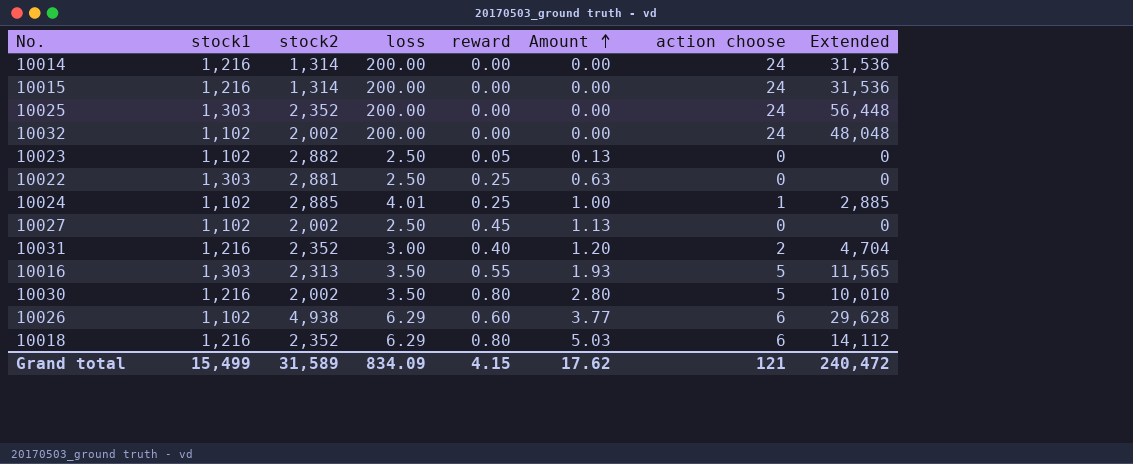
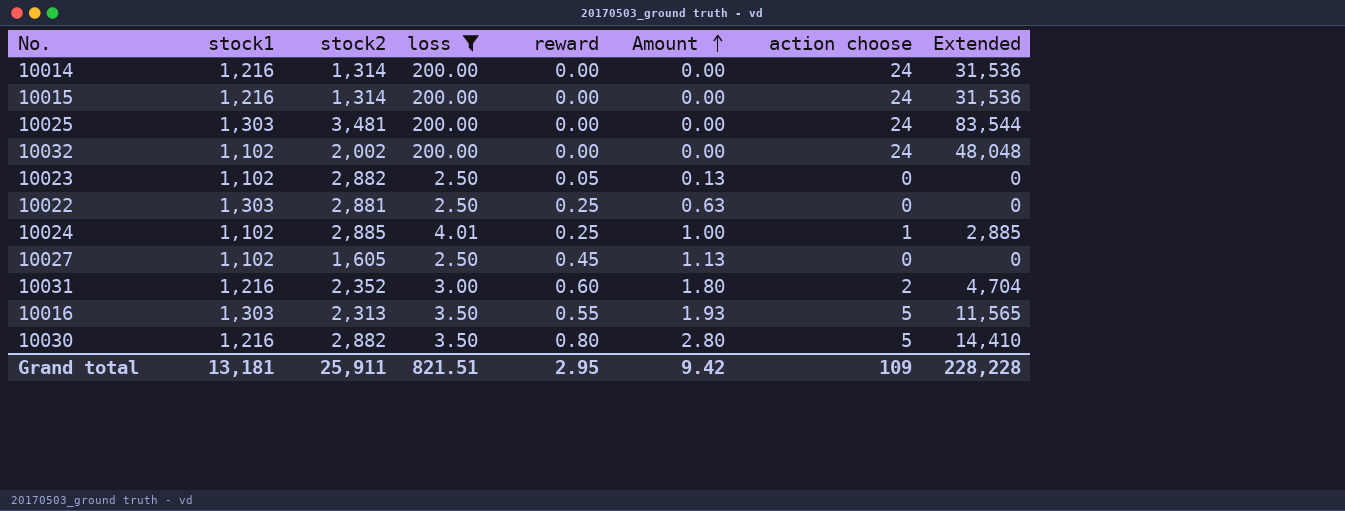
filter: none -> loss != 6.29
10025 | stock2: 2,352 -> 3,481
10025 | Extended: 56,448 -> 83,544
10027 | stock2: 2,002 -> 1,605
10031 | reward: 0.40 -> 0.60
10031 | Amount: 1.20 -> 1.80
10030 | stock2: 2,002 -> 2,882
10030 | Extended: 10,010 -> 14,410
Grand total | stock1: 15,499 -> 13,181
Grand total | stock2: 31,589 -> 25,911
Grand total | loss: 834.09 -> 821.51
Grand total | reward: 4.15 -> 2.95
Grand total | Amount: 17.62 -> 9.42
Grand total | action choose: 121 -> 109
Grand total | Extended: 240,472 -> 228,228

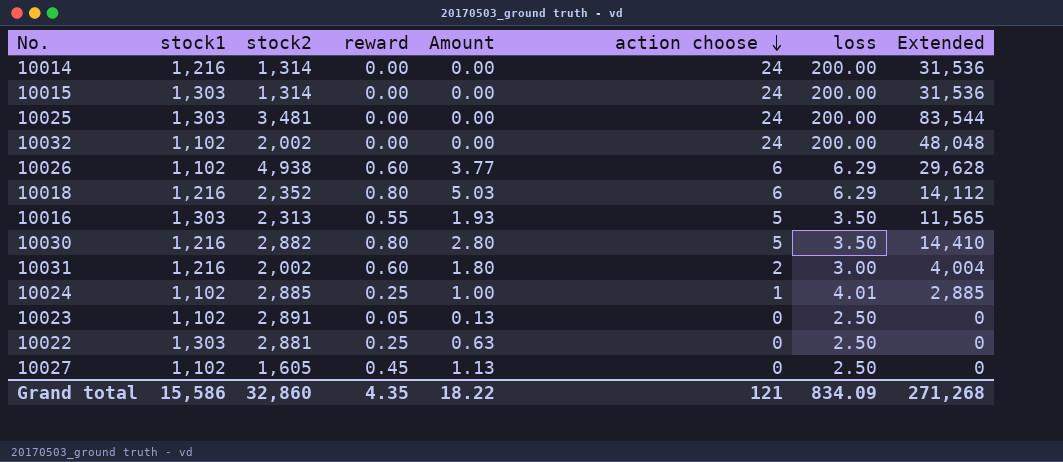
filter: loss != 6.29 -> none
row order: Amount ascending -> action choose descending
column loss | position: 4 -> 7
10015 | stock1: 1,216 -> 1,303
10031 | stock2: 2,352 -> 2,002
10031 | Extended: 4,704 -> 4,004
10023 | stock2: 2,882 -> 2,891
Grand total | stock1: 13,181 -> 15,586
Grand total | stock2: 25,911 -> 32,860
Grand total | reward: 2.95 -> 4.35
Grand total | Amount: 9.42 -> 18.22
Grand total | action choose: 109 -> 121
Grand total | loss: 821.51 -> 834.09
Grand total | Extended: 228,228 -> 271,268

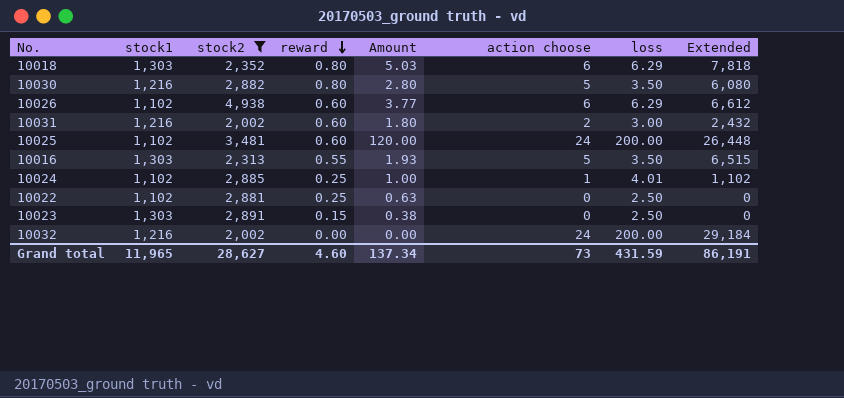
filter: none -> stock2 >= 2,002
row order: action choose descending -> reward descending
column Extended | formula: [stock2] * [action choose] -> [stock1] * [action choose]
10018 | stock1: 1,216 -> 1,303
10025 | stock1: 1,303 -> 1,102
10025 | reward: 0.00 -> 0.60
10025 | Amount: 0.00 -> 120.00
10022 | stock1: 1,303 -> 1,102
10023 | stock1: 1,102 -> 1,303
10023 | reward: 0.05 -> 0.15
10023 | Amount: 0.13 -> 0.38
10032 | stock1: 1,102 -> 1,216
Grand total | stock1: 15,586 -> 11,965
Grand total | stock2: 32,860 -> 28,627
Grand total | reward: 4.35 -> 4.60
Grand total | Amount: 18.22 -> 137.34
Grand total | action choose: 121 -> 73
Grand total | loss: 834.09 -> 431.59
Grand total | Extended: 271,268 -> 86,191

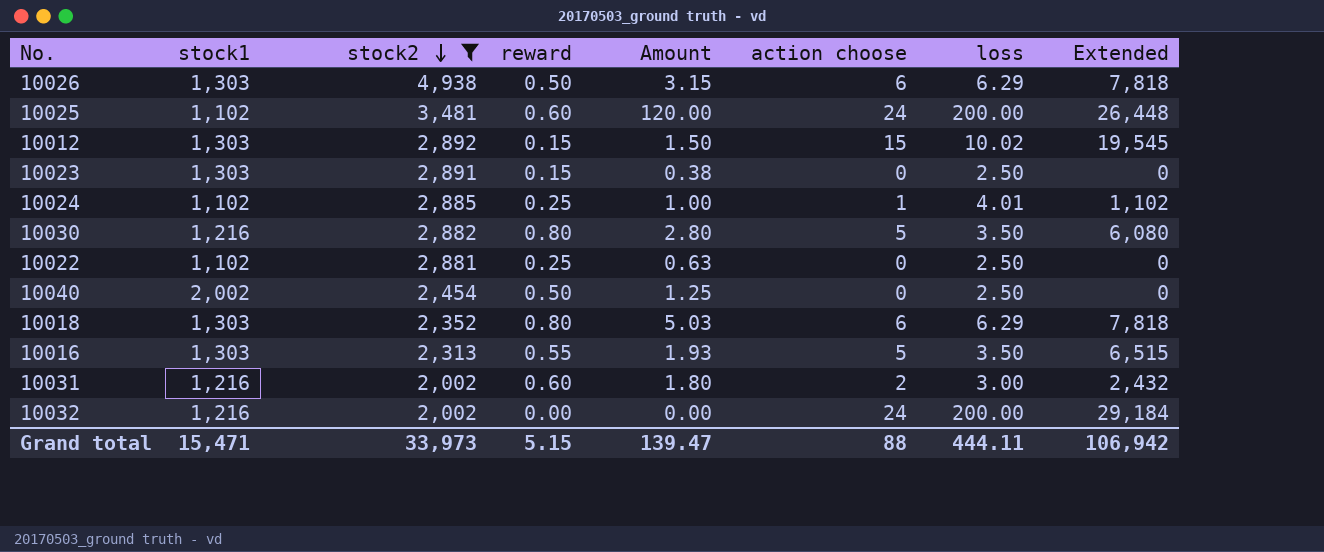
row order: reward descending -> stock2 descending
10026 | stock1: 1,102 -> 1,303
10026 | reward: 0.60 -> 0.50
10026 | Amount: 3.77 -> 3.15
10026 | Extended: 6,612 -> 7,818
row 10012: none -> 1,303 | 2,892 | 0.15 | 1.50 | 15 | 10.02 | 19,545
row 10040: none -> 2,002 | 2,454 | 0.50 | 1.25 | 0 | 2.50 | 0
Grand total | stock1: 11,965 -> 15,471
Grand total | stock2: 28,627 -> 33,973
Grand total | reward: 4.60 -> 5.15
Grand total | Amount: 137.34 -> 139.47
Grand total | action choose: 73 -> 88
Grand total | loss: 431.59 -> 444.11
Grand total | Extended: 86,191 -> 106,942

